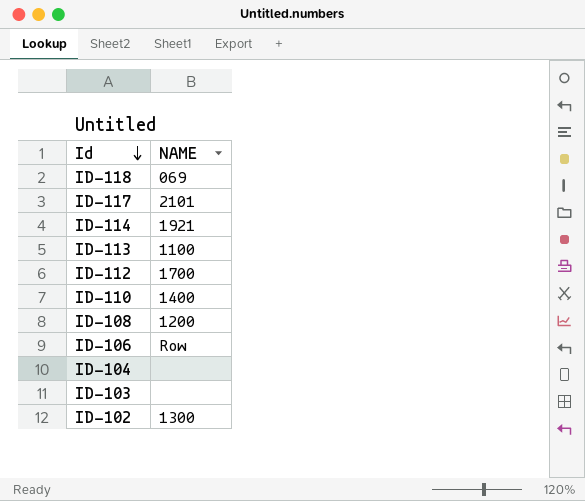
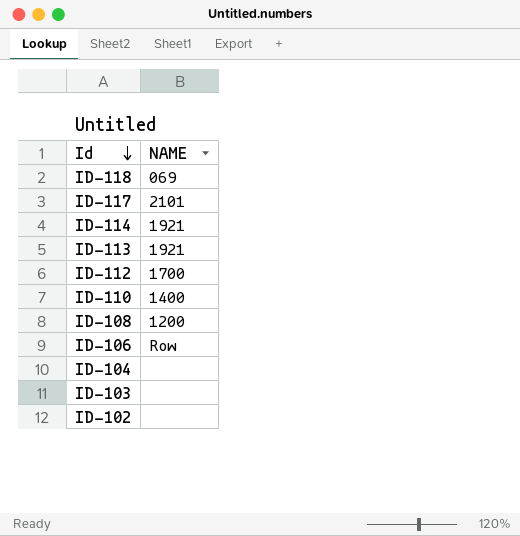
ID-113 | NAME: 1100 -> 1921
ID-102 | NAME: 1300 -> none

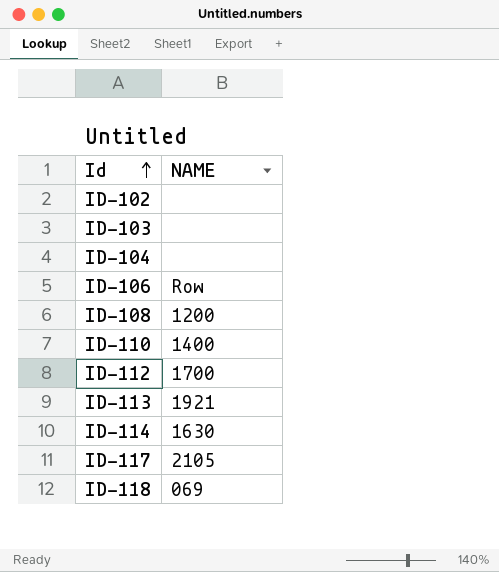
row order: Id descending -> Id ascending
ID-114 | NAME: 1921 -> 1630
ID-117 | NAME: 2101 -> 2105

